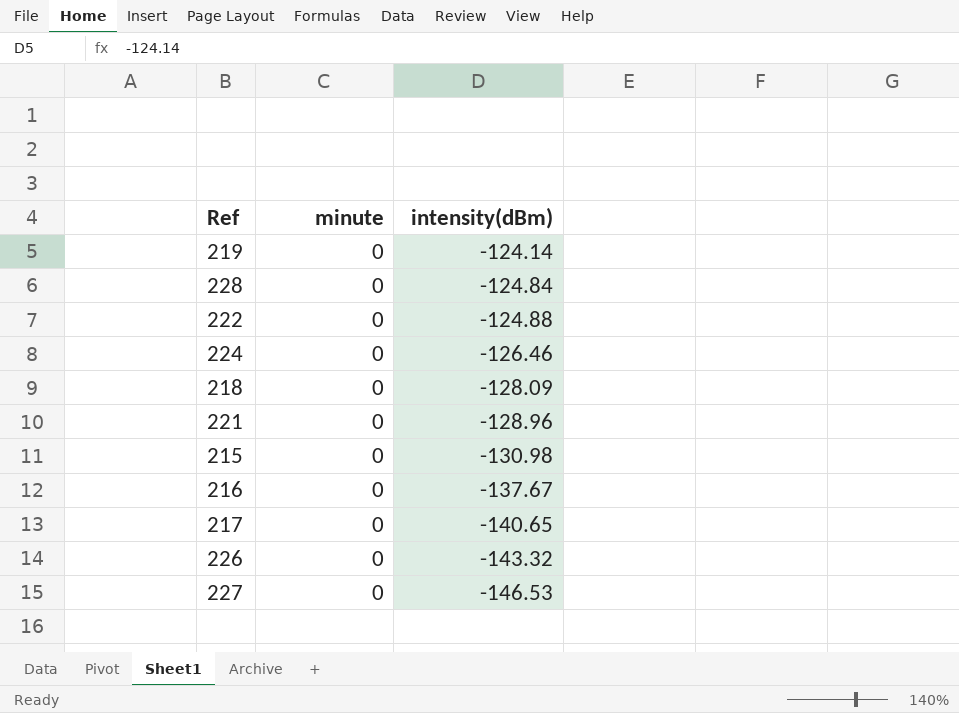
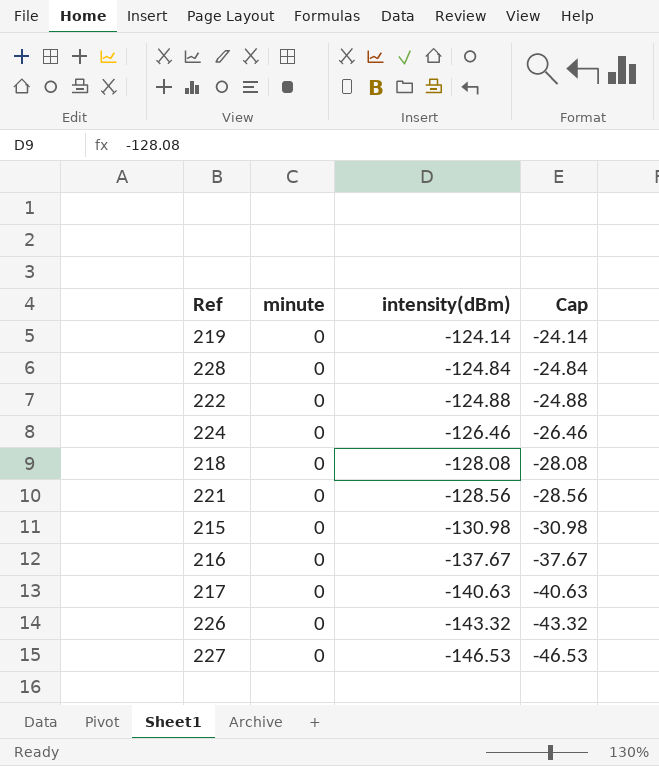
column Cap | formula: none -> [intensity(dBm)] + 100
218 | intensity(dBm): -128.09 -> -128.08
221 | intensity(dBm): -128.96 -> -128.56
217 | intensity(dBm): -140.65 -> -140.63

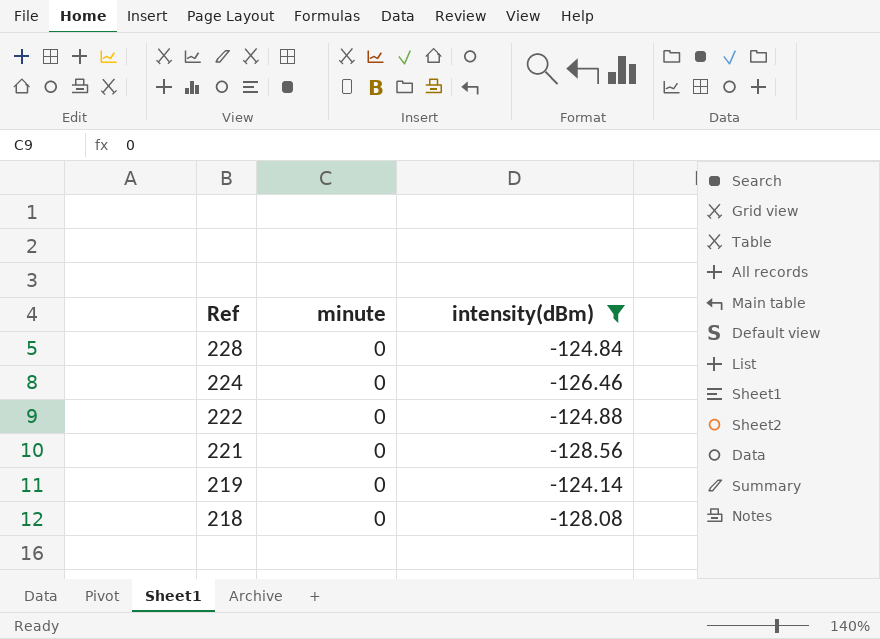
filter: none -> intensity(dBm) >= -128.56
row order: intensity(dBm) descending -> Ref descending
column Cap | formula: [intensity(dBm)] + 100 -> none

